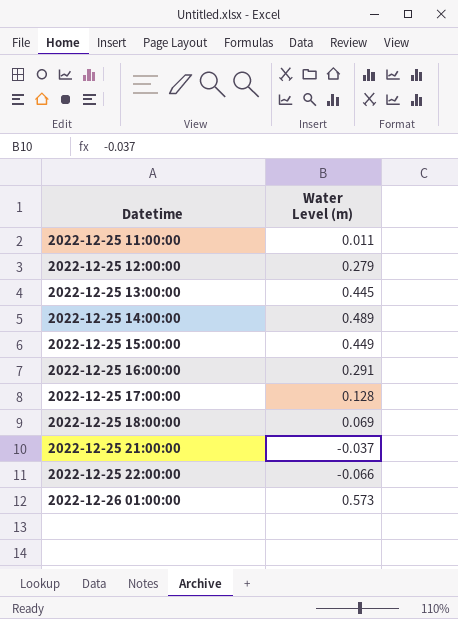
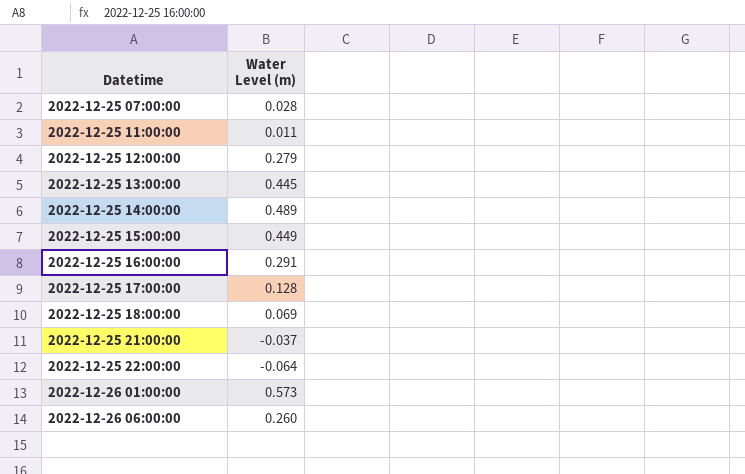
row 2022-12-25 07:00:00: none -> 0.028
2022-12-25 22:00:00 | Water Level (m): -0.066 -> -0.064
row 2022-12-26 06:00:00: none -> 0.260

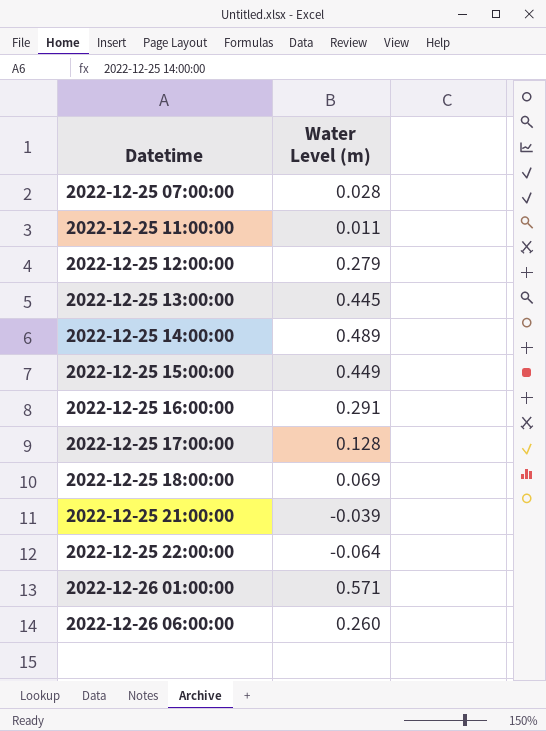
2022-12-25 21:00:00 | Water Level (m): -0.037 -> -0.039
2022-12-26 01:00:00 | Water Level (m): 0.573 -> 0.571

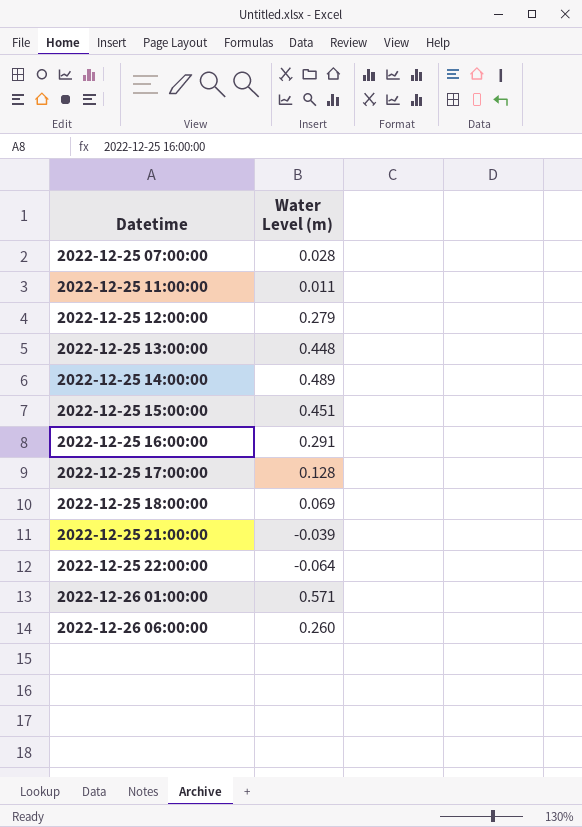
2022-12-25 13:00:00 | Water Level (m): 0.445 -> 0.448
2022-12-25 15:00:00 | Water Level (m): 0.449 -> 0.451

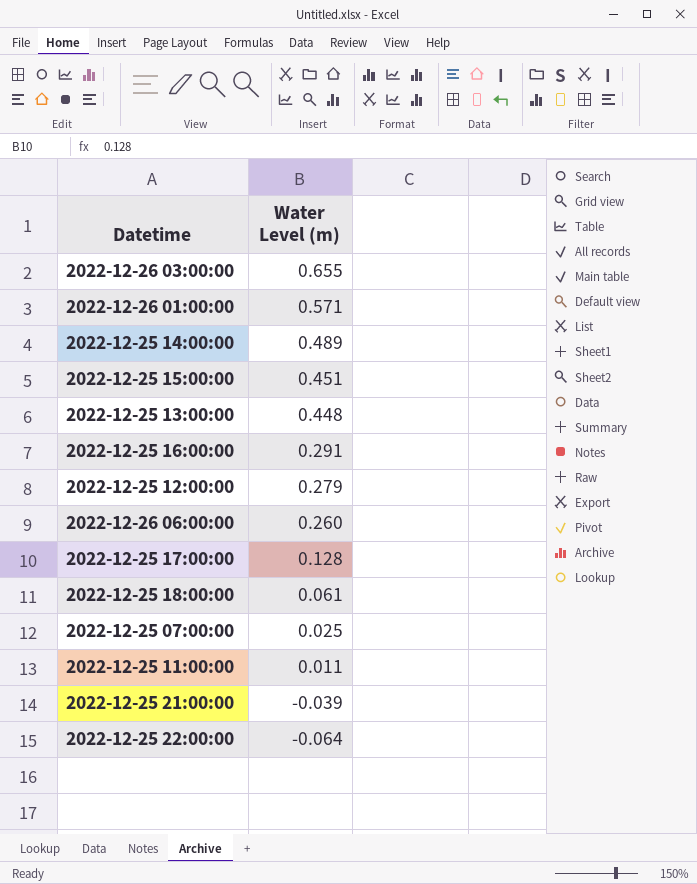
row order: Datetime ascending -> Water Level (m) descending
row 2022-12-26 03:00:00: none -> 0.655
2022-12-25 18:00:00 | Water Level (m): 0.069 -> 0.061
2022-12-25 07:00:00 | Water Level (m): 0.028 -> 0.025

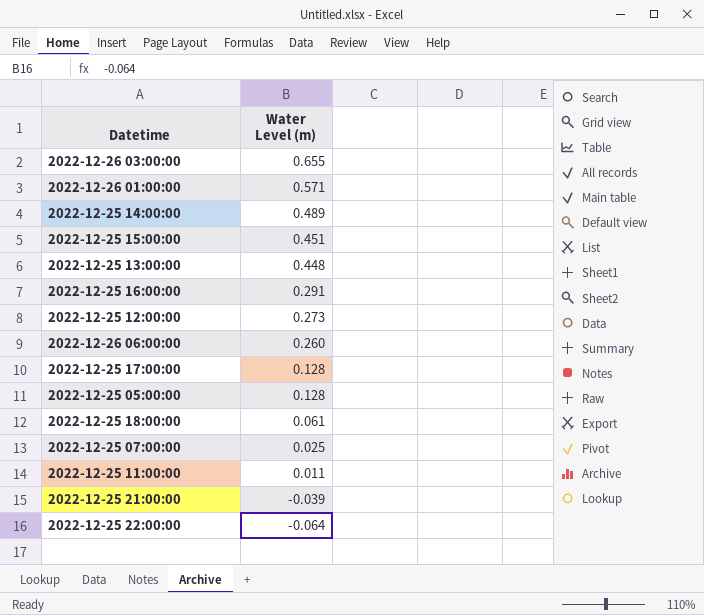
2022-12-25 12:00:00 | Water Level (m): 0.279 -> 0.273
row 2022-12-25 05:00:00: none -> 0.128

